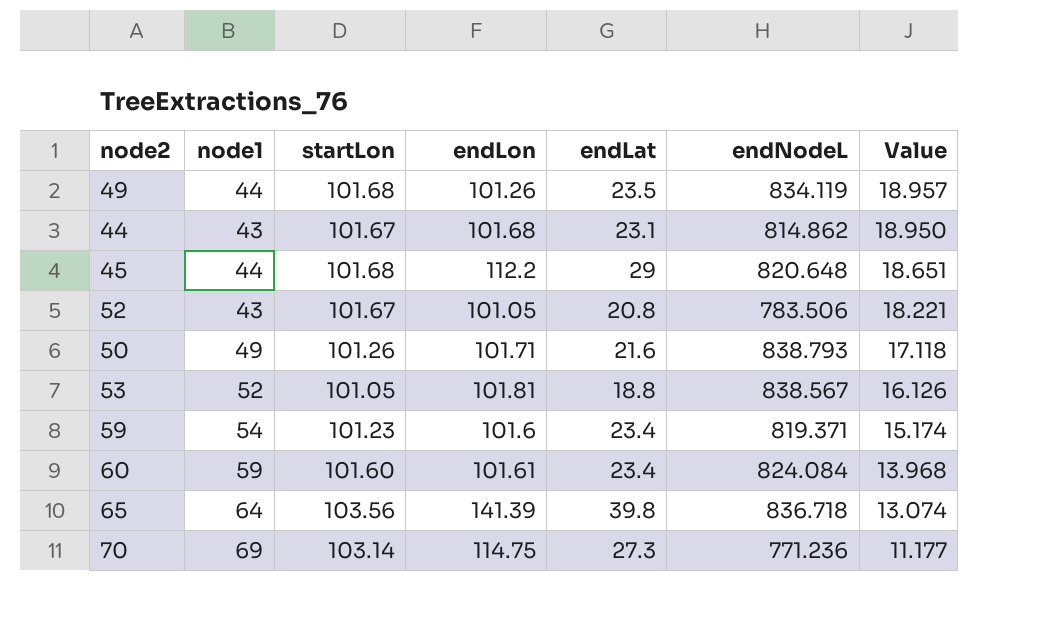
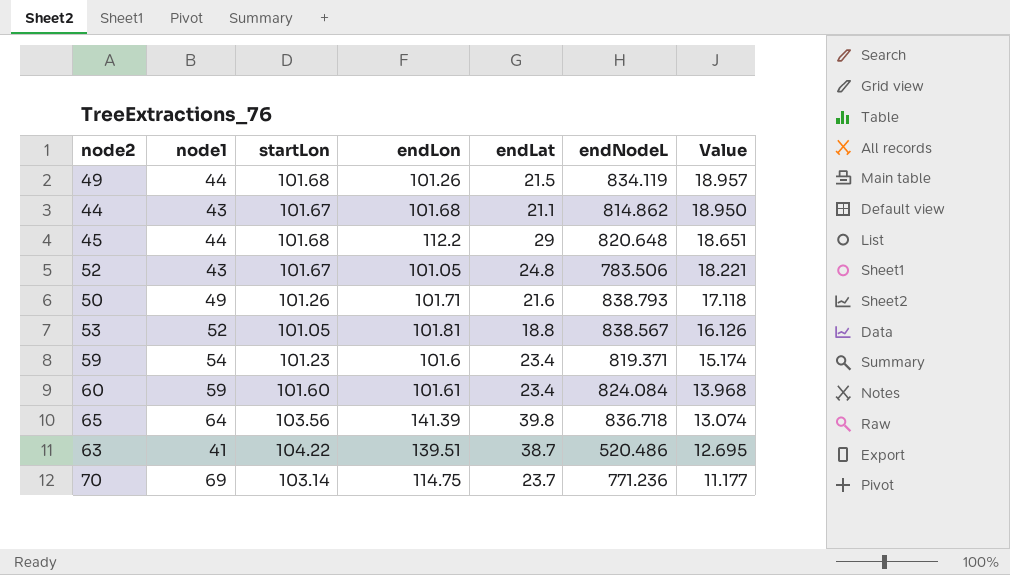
49 | endLat: 23.5 -> 21.5
44 | endLat: 23.1 -> 21.1
52 | endLat: 20.8 -> 24.8
row 63: none -> 41 | 104.22 | 139.51 | 38.7 | 520.486 | 12.695
70 | endLat: 27.3 -> 23.7

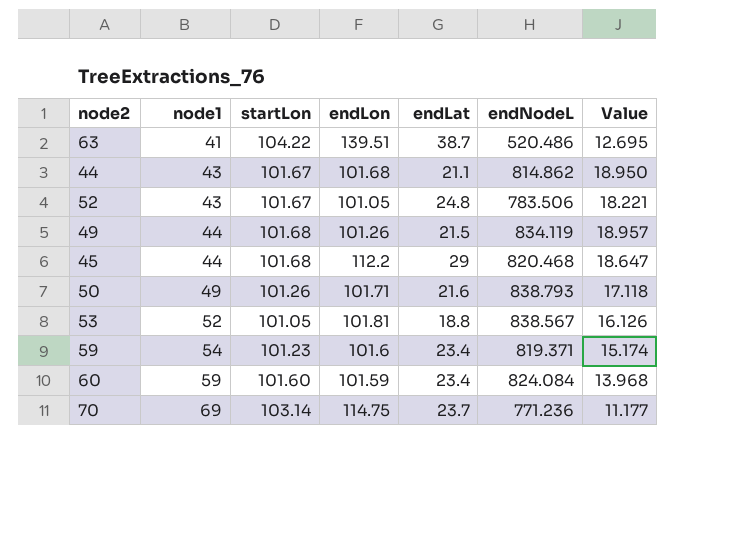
row order: Value descending -> node1 ascending
row 65: 64 | 103.56 | 141.39 | 39.8 | 836.718 | 13.074 -> none
45 | endNodeL: 820.648 -> 820.468
45 | Value: 18.651 -> 18.647
60 | endLon: 101.61 -> 101.59

